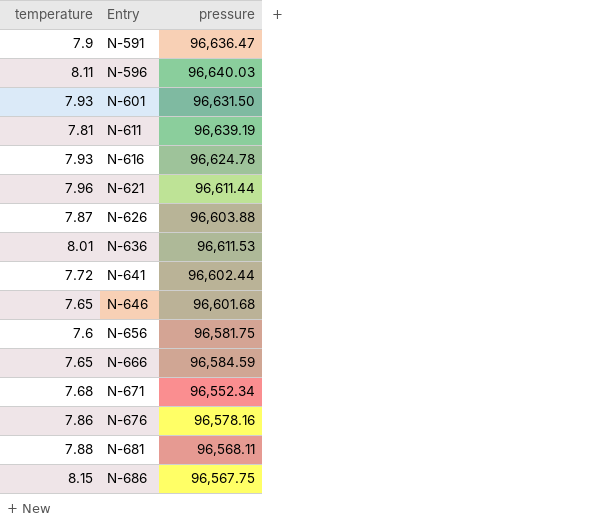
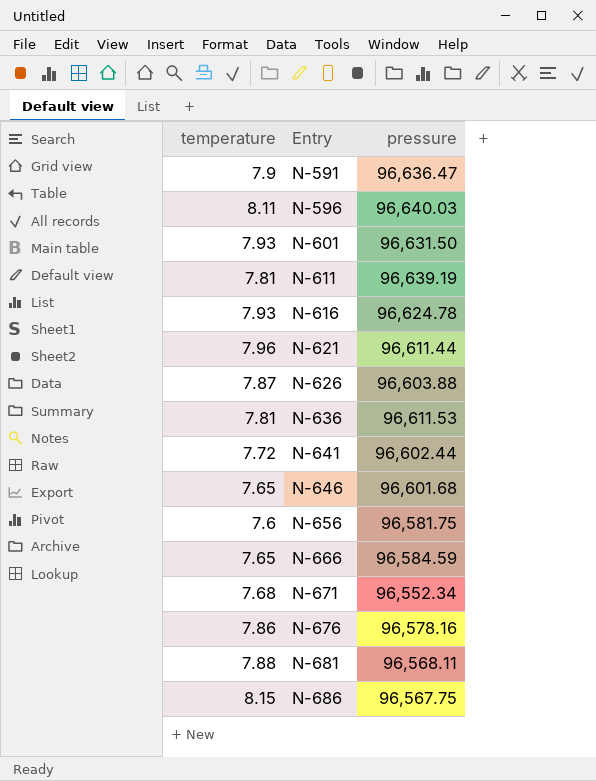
N-636 | temperature: 8.01 -> 7.81

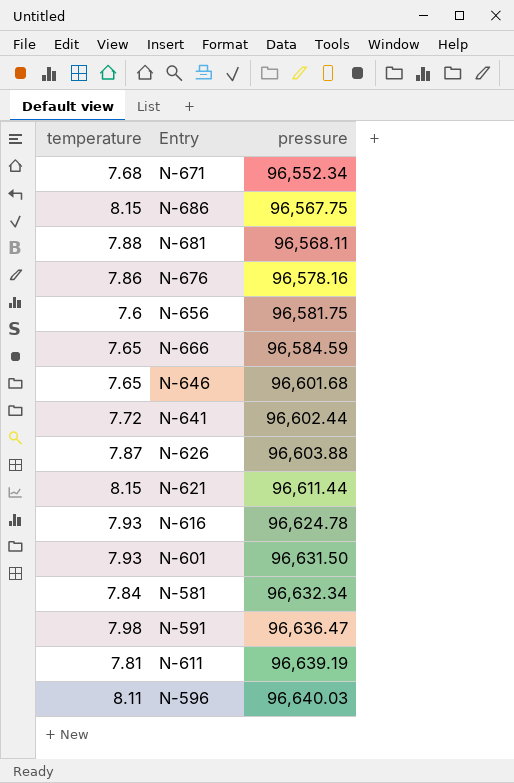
row order: Entry ascending -> pressure ascending
row N-636: 7.81 | 96,611.53 -> none
N-621 | temperature: 7.96 -> 8.15
row N-581: none -> 7.84 | 96,632.34
N-591 | temperature: 7.9 -> 7.98

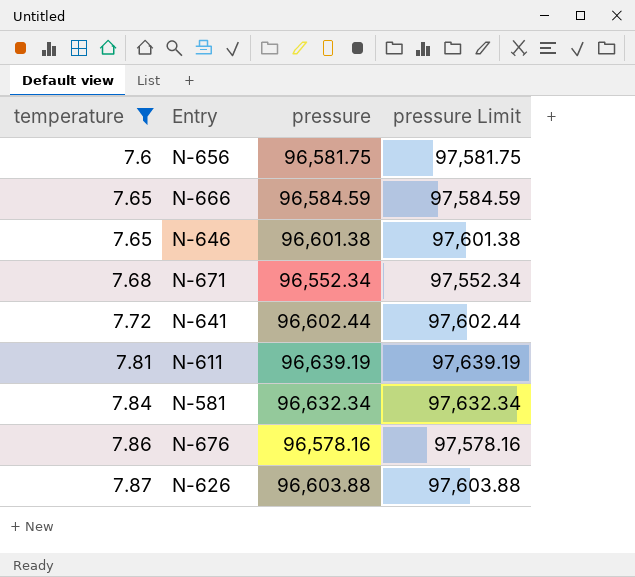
filter: none -> temperature <= 7.87
row order: pressure ascending -> temperature ascending
column pressure Limit | formula: none -> [pressure] + 1000
N-646 | pressure: 96,601.68 -> 96,601.38

